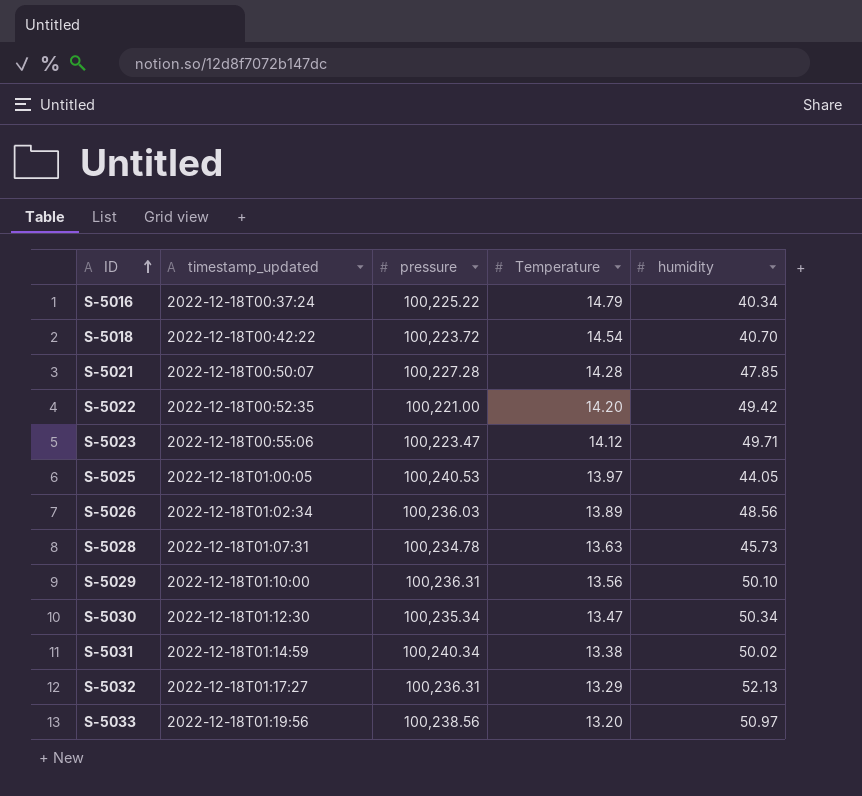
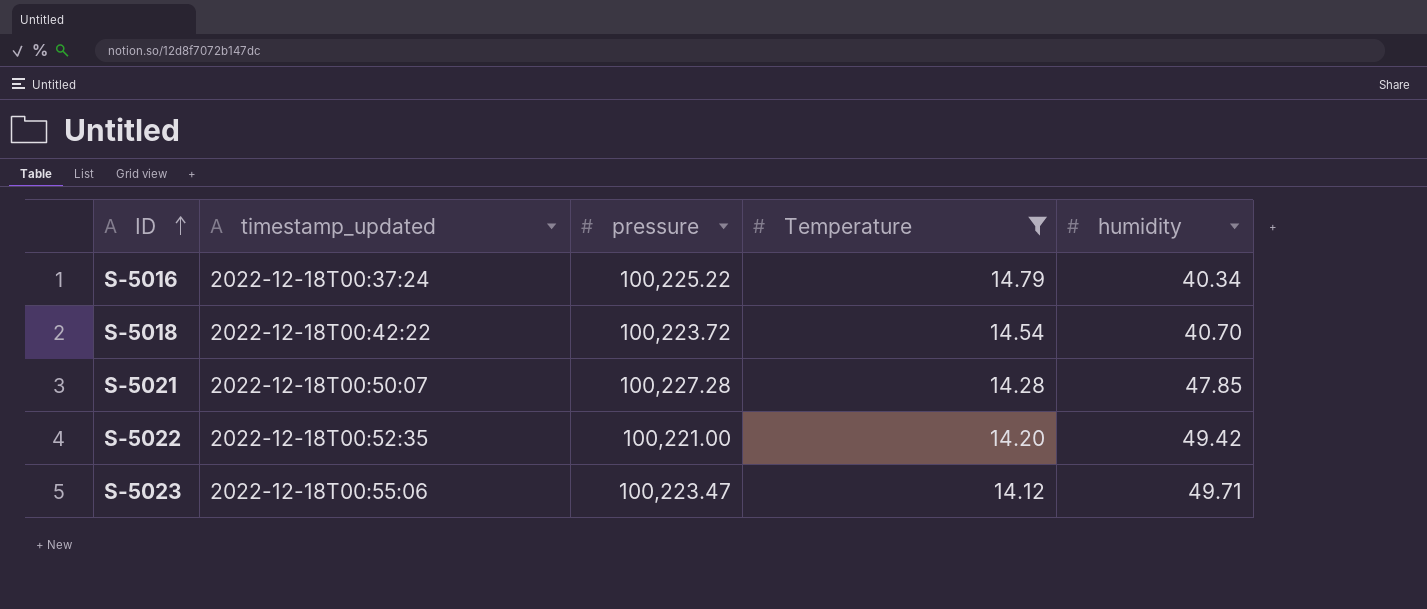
filter: none -> Temperature >= 14.12

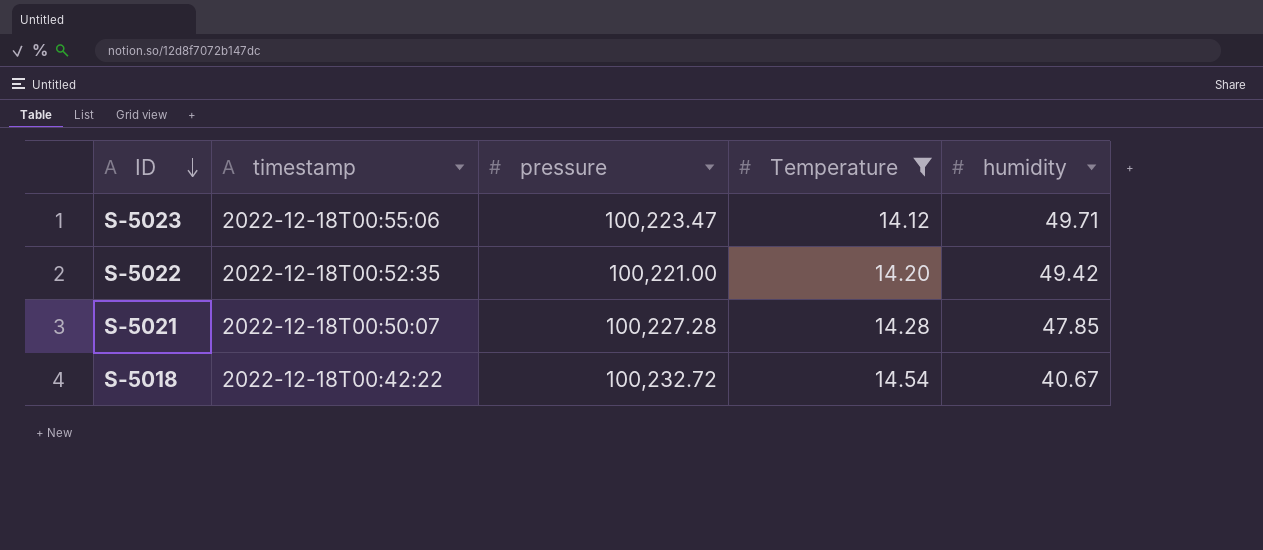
row order: ID ascending -> ID descending
column name: timestamp_updated -> timestamp
row S-5016: 2022-12-18T00:37:24 | 100,225.22 | 14.79 | 40.34 -> none
S-5018 | pressure: 100,223.72 -> 100,232.72
S-5018 | humidity: 40.70 -> 40.67

